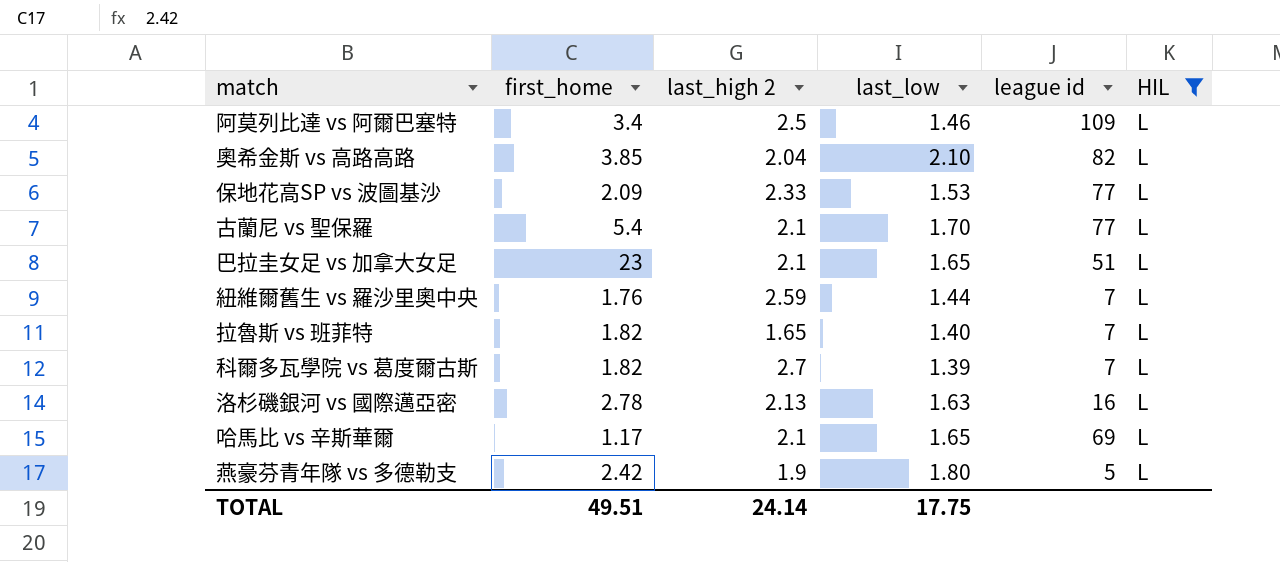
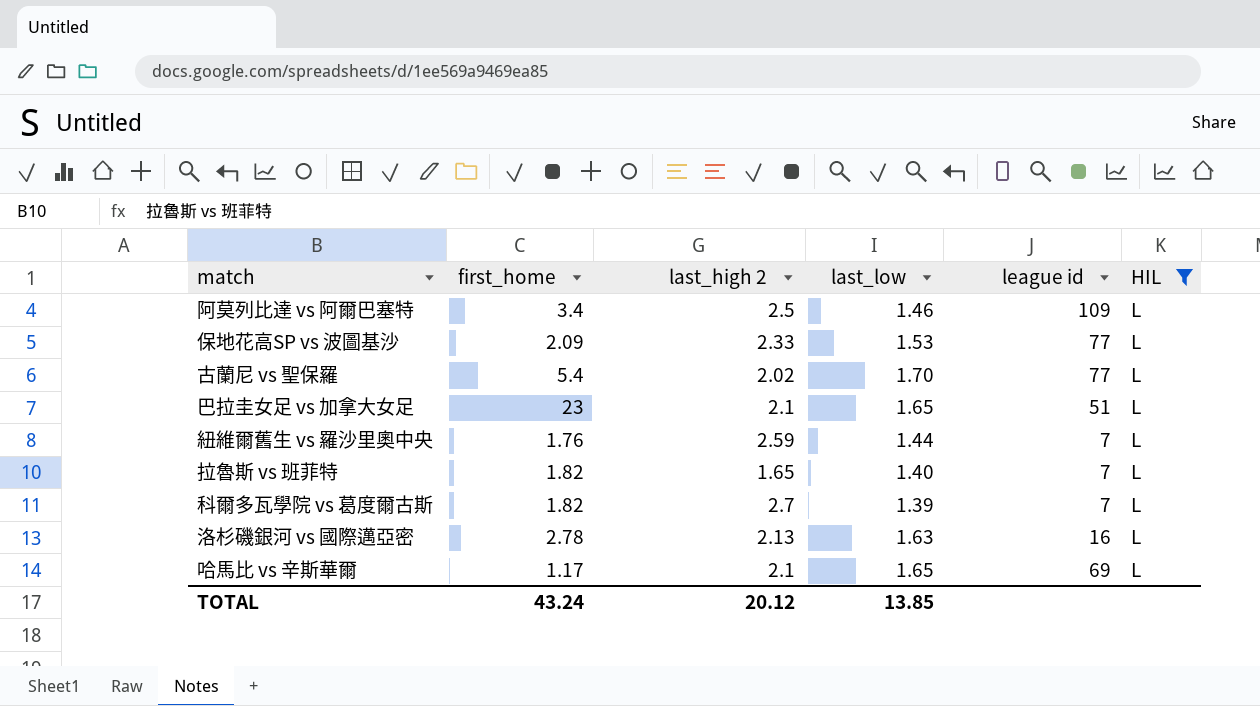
row 奧希金斯 vs 高路高路: 3.85 | 2.04 | 2.10 | 82 | L -> none
row 燕豪芬青年隊 vs 多德勒支: 2.42 | 1.9 | 1.80 | 5 | L -> none
古蘭尼 vs 聖保羅 | last_high 2: 2.1 -> 2.02
TOTAL | first_home: 49.51 -> 43.24
TOTAL | last_high 2: 24.14 -> 20.12
TOTAL | last_low: 17.75 -> 13.85

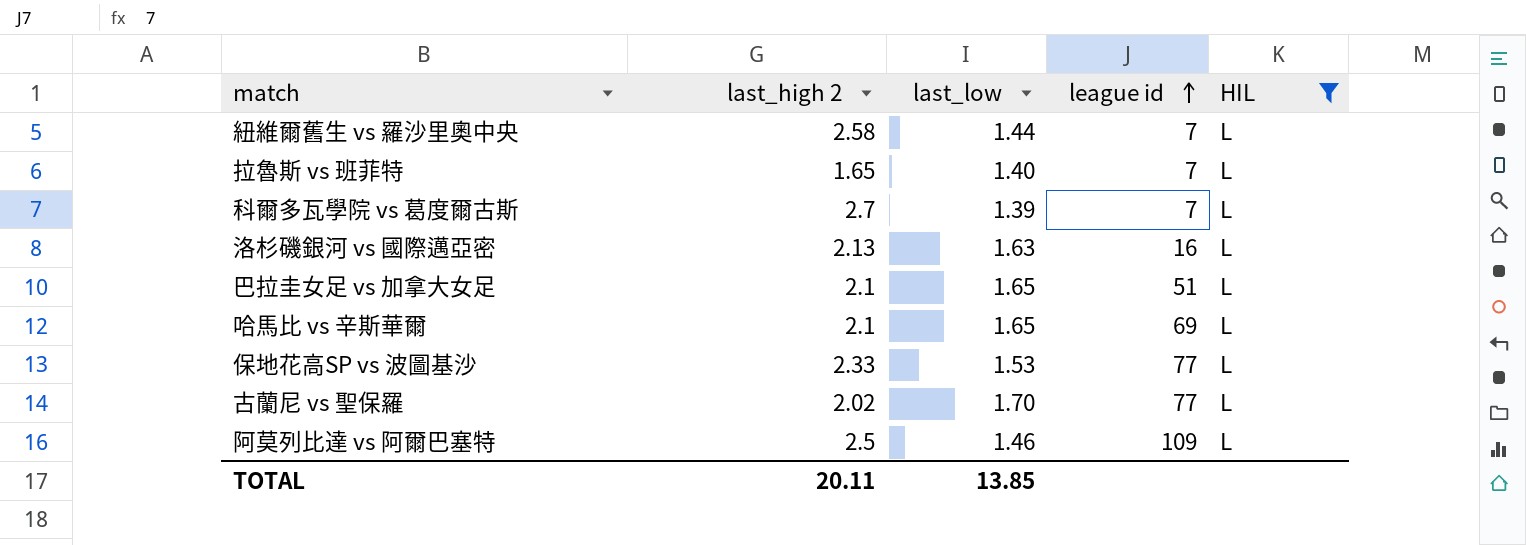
row order: none -> league id ascending
column first_home | position: 2 -> none
紐維爾舊生 vs 羅沙里奧中央 | last_high 2: 2.59 -> 2.58
TOTAL | last_high 2: 20.12 -> 20.11

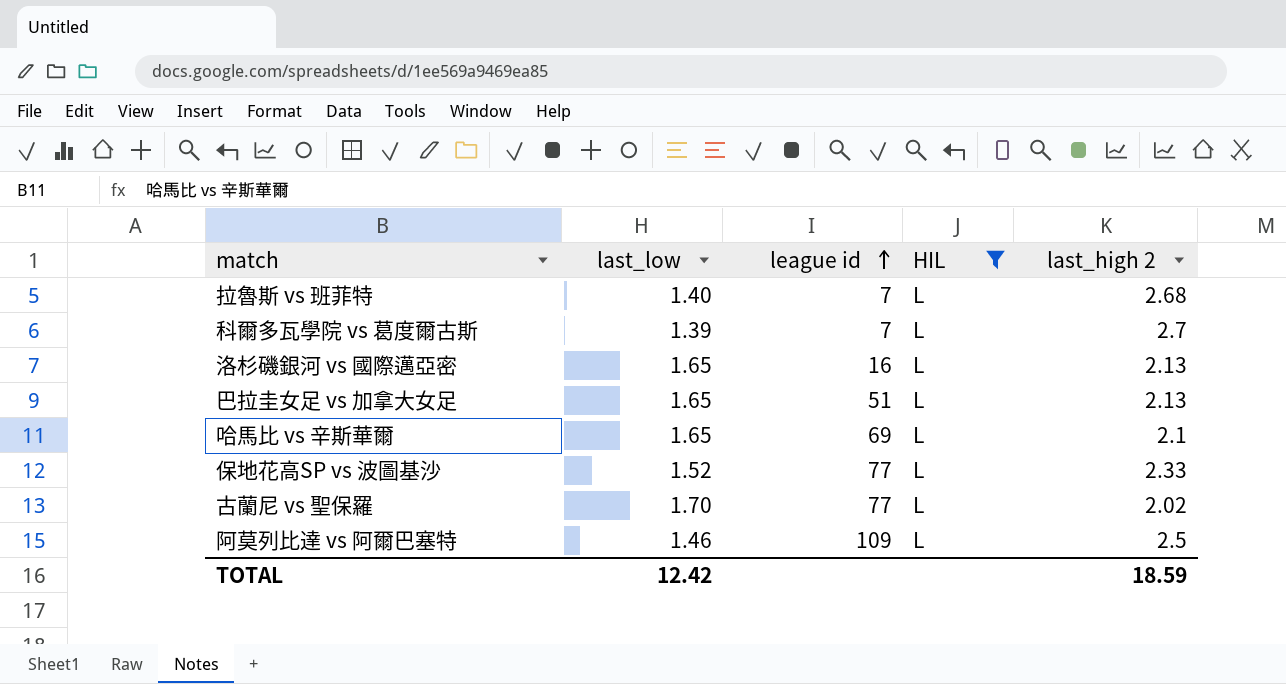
column last_high 2 | position: 2 -> 5
row 紐維爾舊生 vs 羅沙里奧中央: 2.58 | 1.44 | 7 | L -> none
拉魯斯 vs 班菲特 | last_high 2: 1.65 -> 2.68
洛杉磯銀河 vs 國際邁亞密 | last_low: 1.63 -> 1.65
巴拉圭女足 vs 加拿大女足 | last_high 2: 2.1 -> 2.13
保地花高SP vs 波圖基沙 | last_low: 1.53 -> 1.52
TOTAL | last_low: 13.85 -> 12.42
TOTAL | last_high 2: 20.11 -> 18.59

